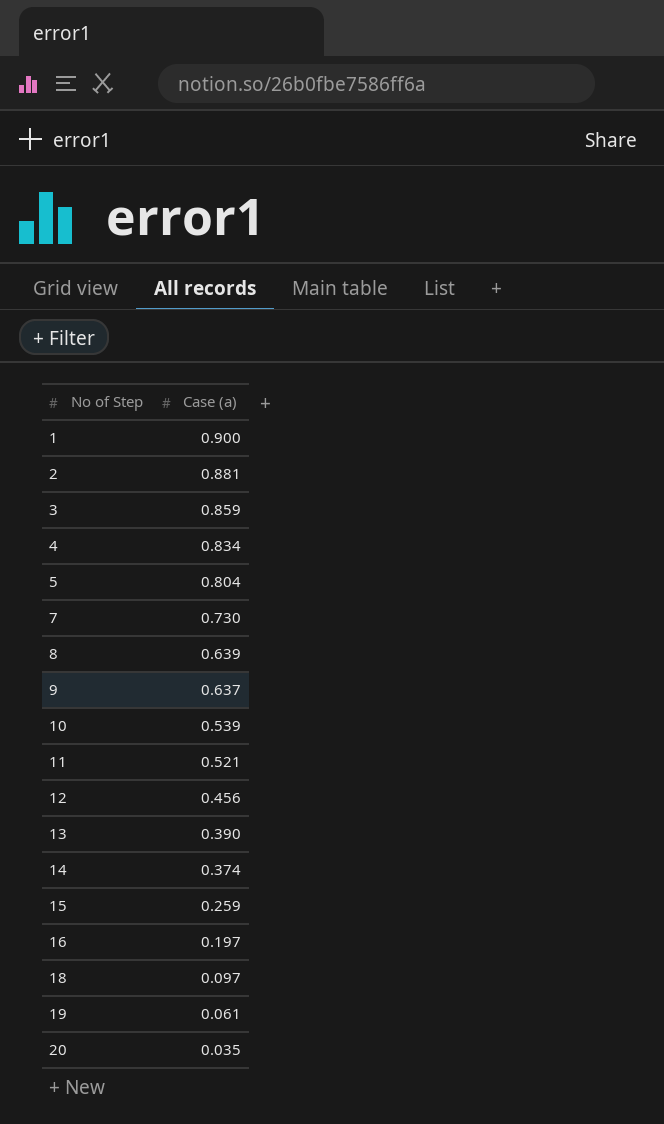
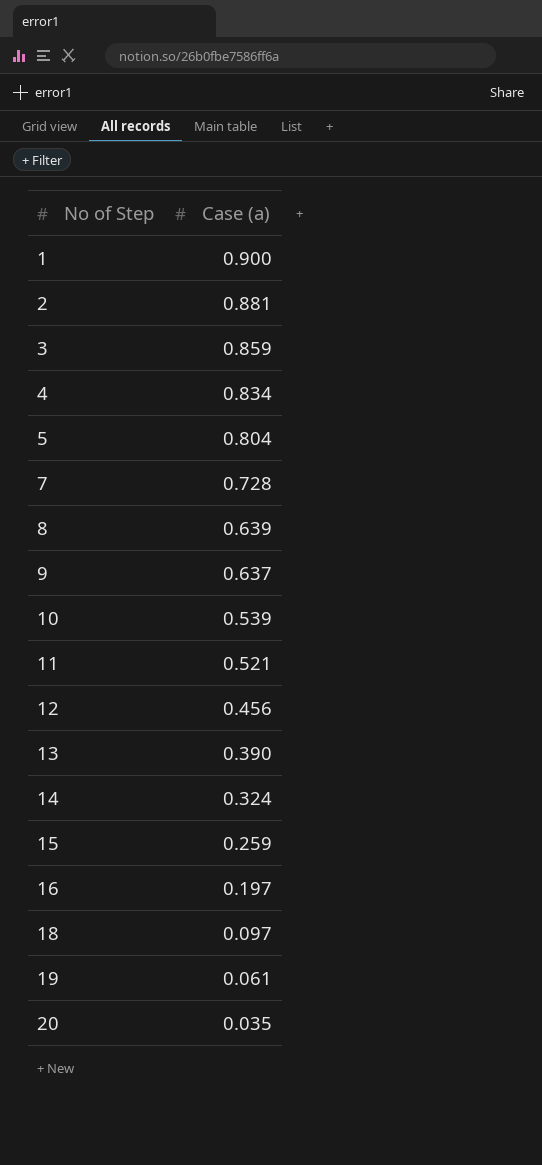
7 | Case (a): 0.730 -> 0.728
14 | Case (a): 0.374 -> 0.324

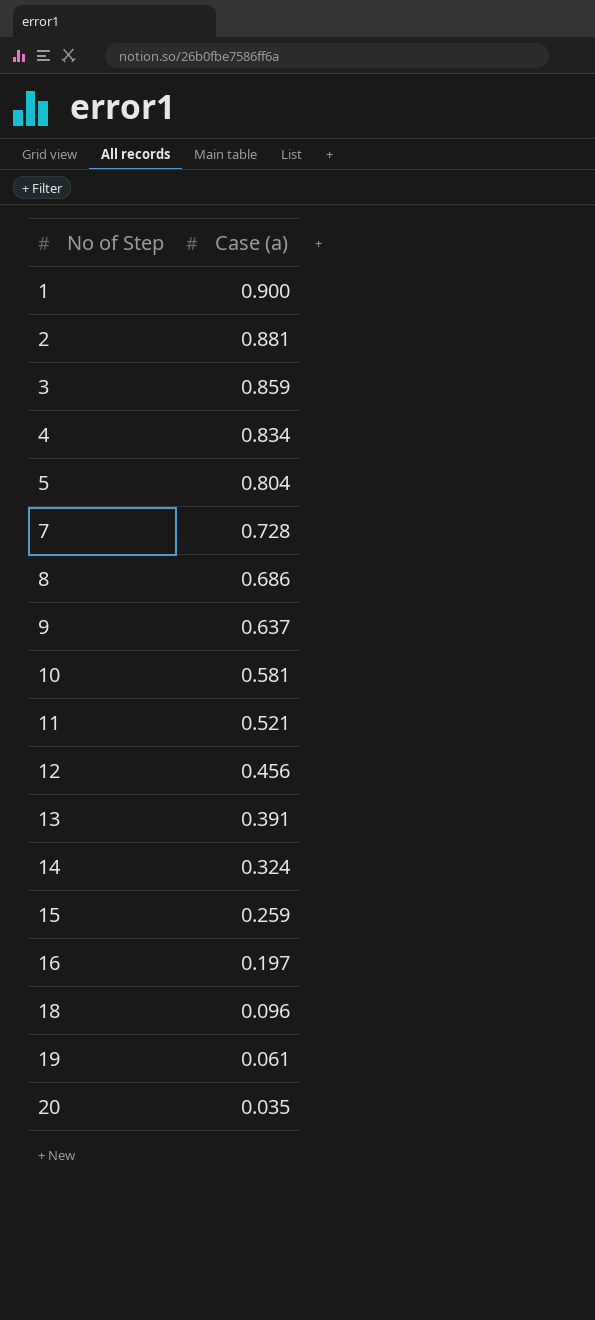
8 | Case (a): 0.639 -> 0.686
10 | Case (a): 0.539 -> 0.581
13 | Case (a): 0.390 -> 0.391
18 | Case (a): 0.097 -> 0.096

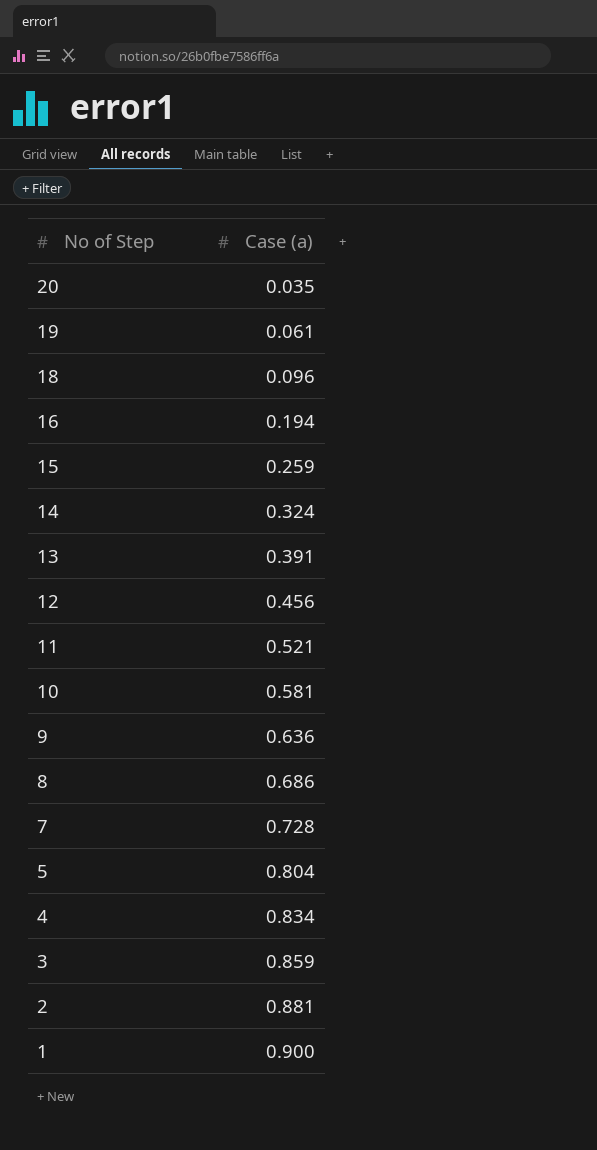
row order: No of Step ascending -> No of Step descending
16 | Case (a): 0.197 -> 0.194
9 | Case (a): 0.637 -> 0.636

